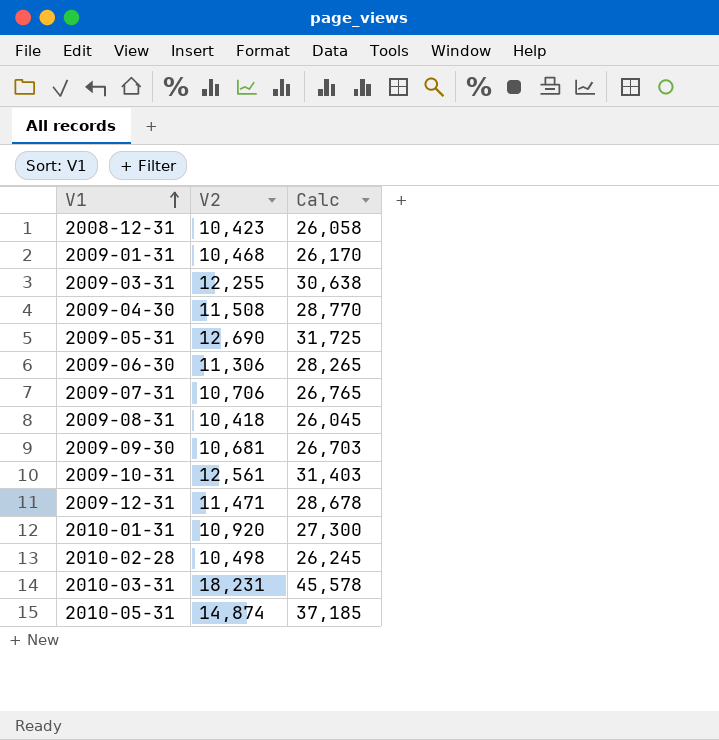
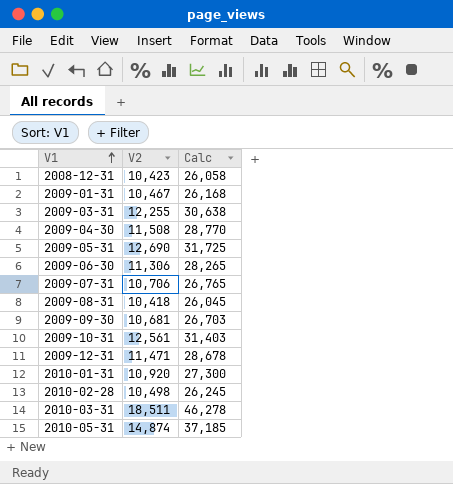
2009-01-31 | V2: 10,468 -> 10,467
2009-01-31 | Calc: 26,170 -> 26,168
2010-03-31 | V2: 18,231 -> 18,511
2010-03-31 | Calc: 45,578 -> 46,278

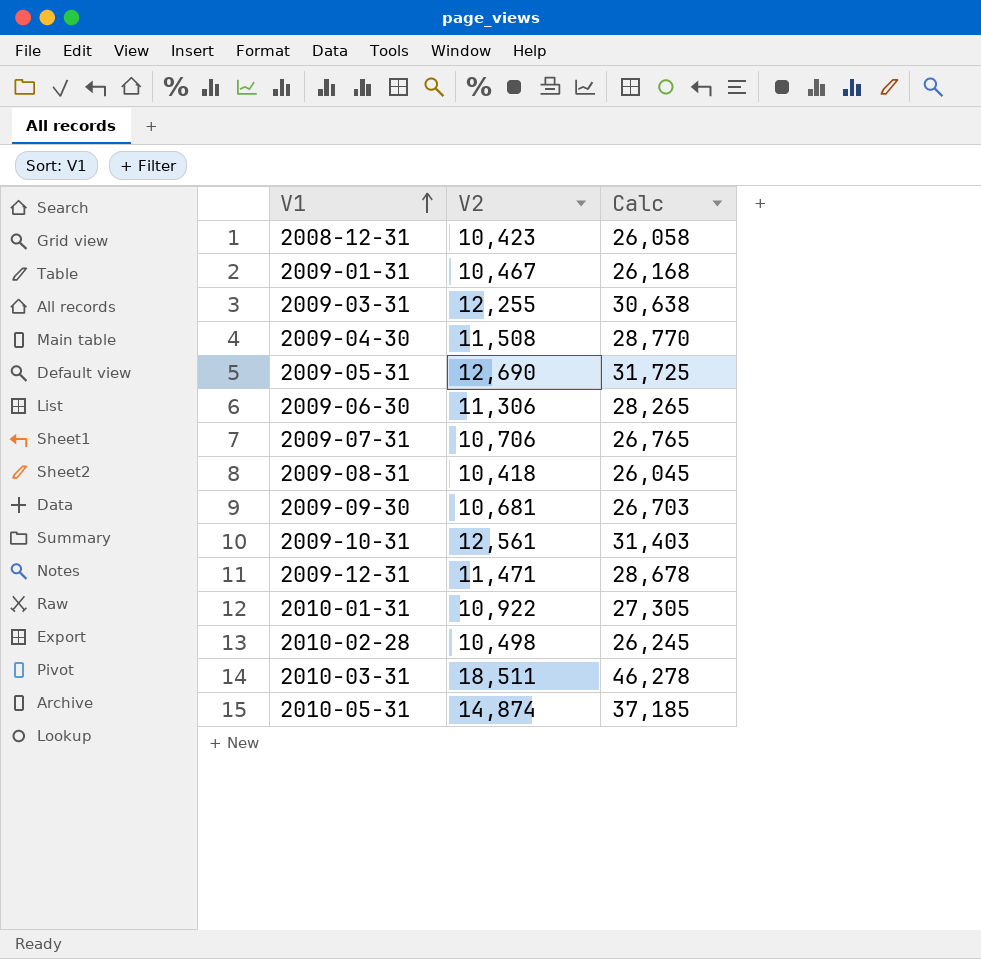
2010-01-31 | V2: 10,920 -> 10,922
2010-01-31 | Calc: 27,300 -> 27,305

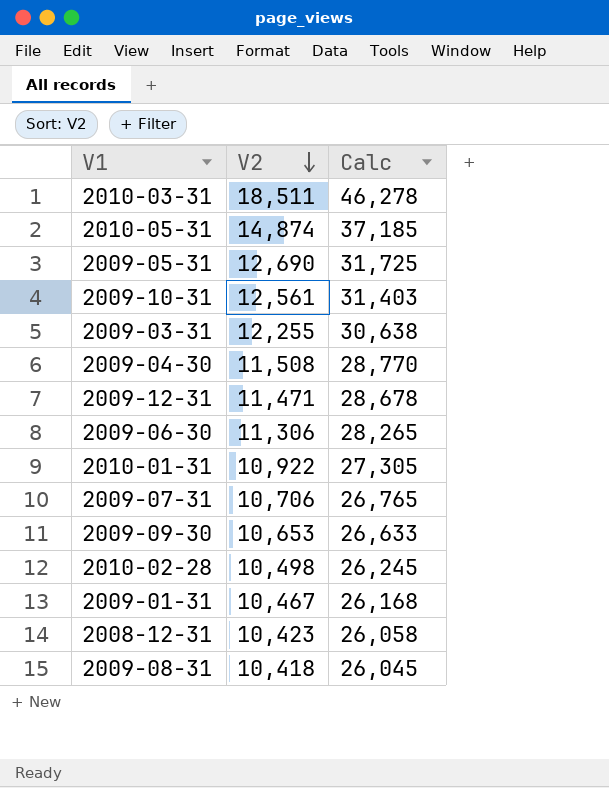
row order: V1 ascending -> V2 descending
2009-09-30 | V2: 10,681 -> 10,653
2009-09-30 | Calc: 26,703 -> 26,633

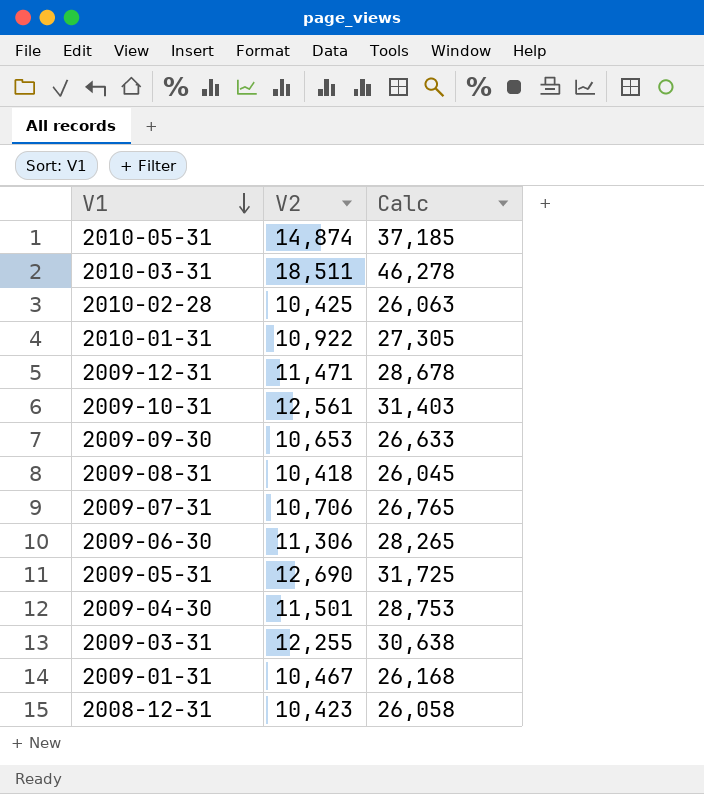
row order: V2 descending -> V1 descending
2010-02-28 | V2: 10,498 -> 10,425
2010-02-28 | Calc: 26,245 -> 26,063
2009-04-30 | V2: 11,508 -> 11,501
2009-04-30 | Calc: 28,770 -> 28,753

